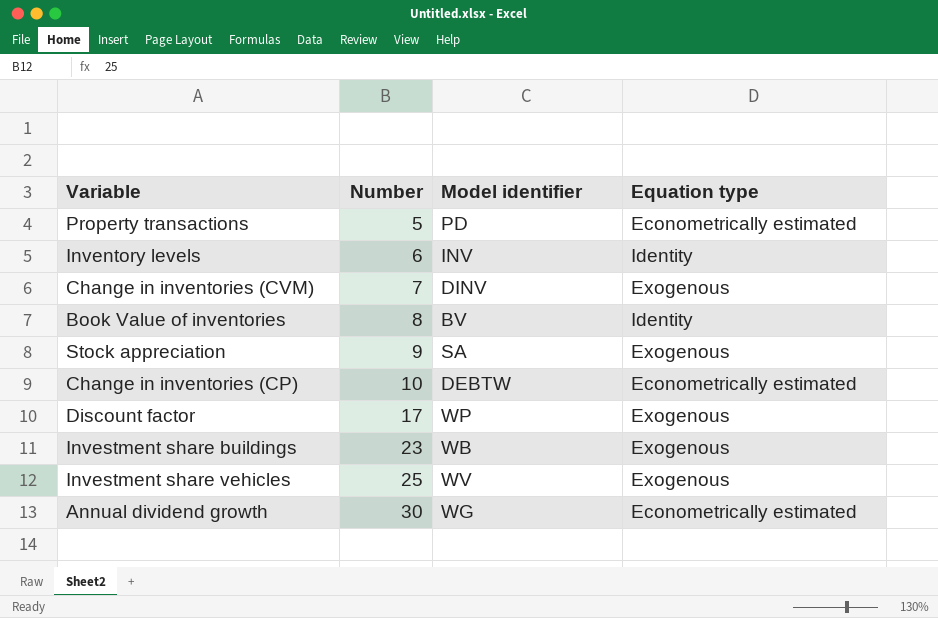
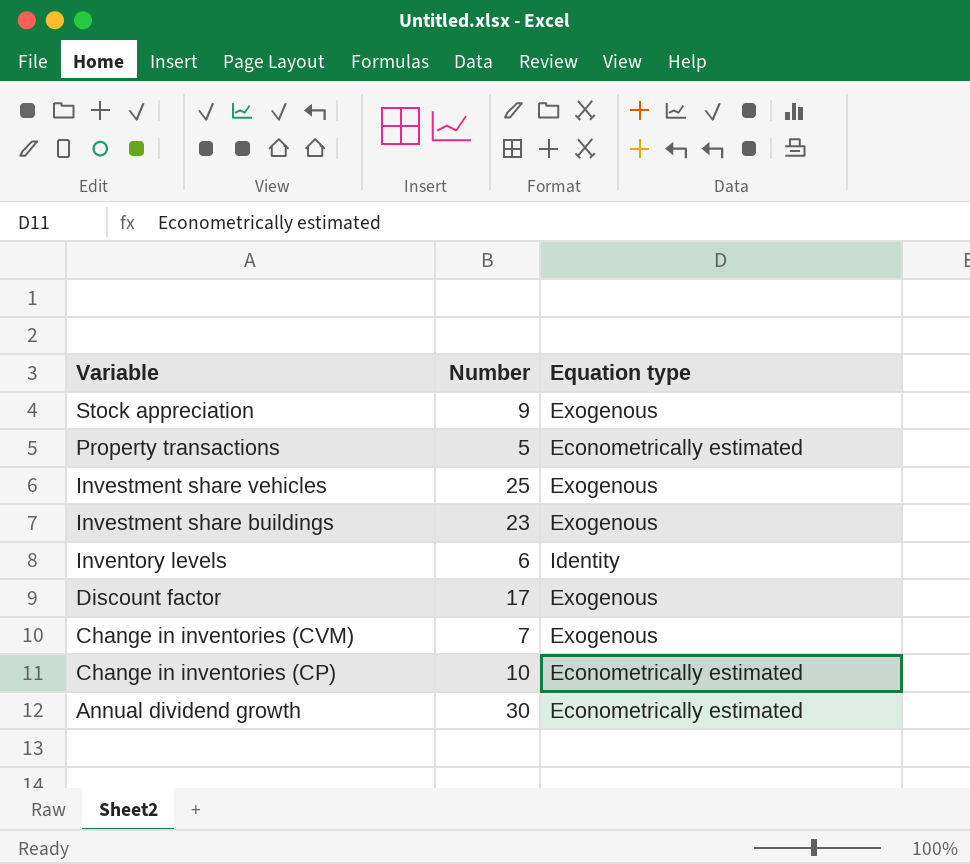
row order: Number ascending -> Variable descending
column Model identifier | position: 3 -> none
row Book Value of inventories: 8 | BV | Identity -> none

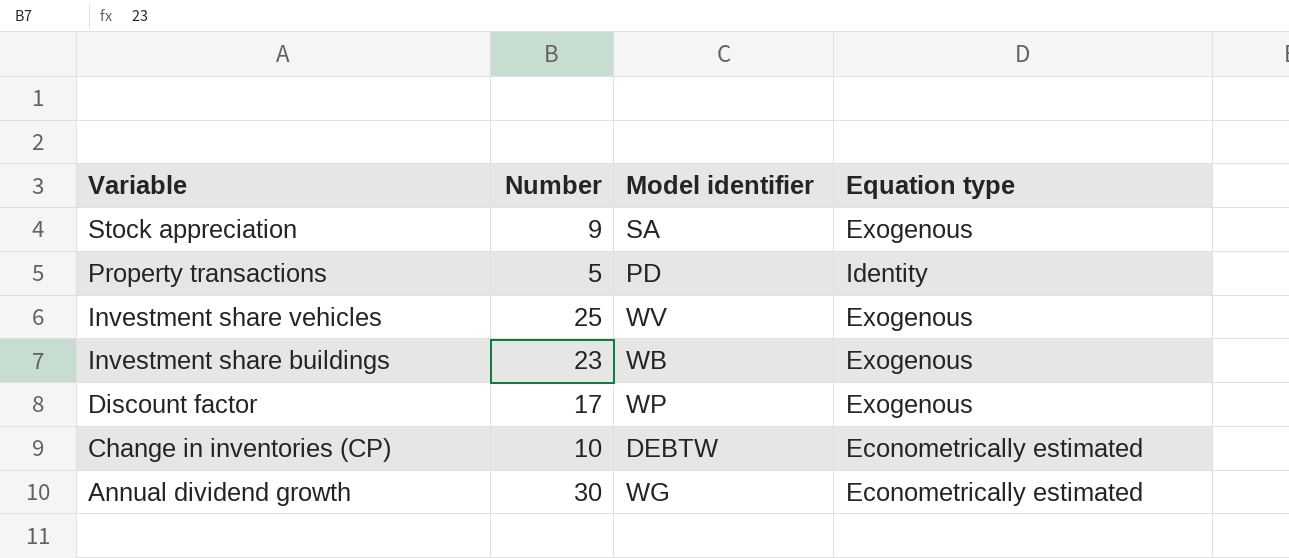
column Model identifier | position: none -> 3
row Inventory levels: 6 | Identity -> none
row Change in inventories (CVM): 7 | Exogenous -> none
Property transactions | Equation type: Econometrically estimated -> Identity

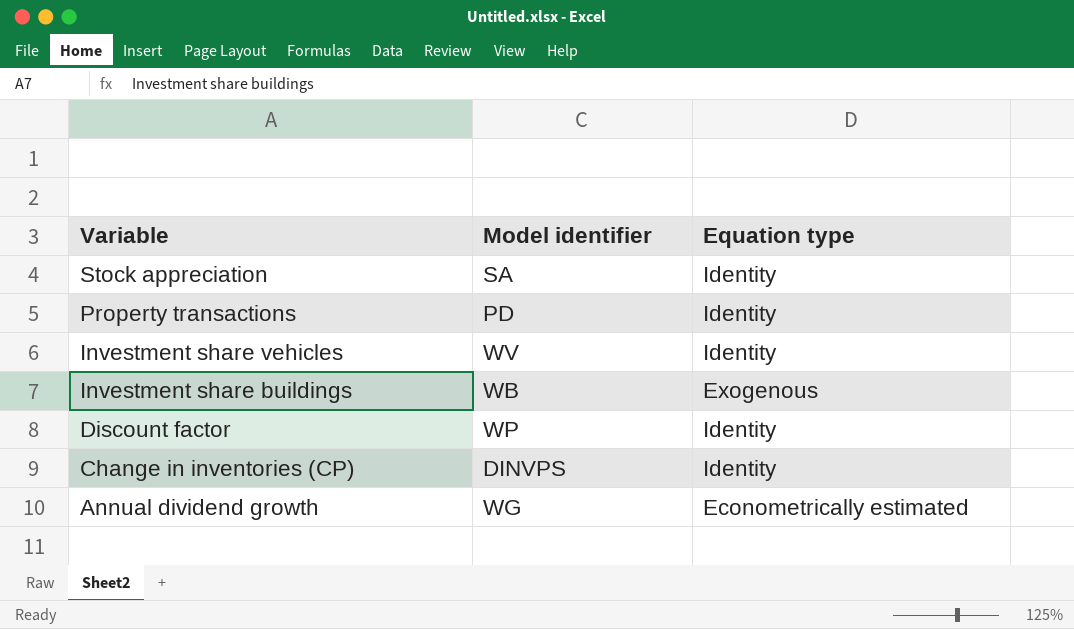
column Number | position: 2 -> none
Stock appreciation | Equation type: Exogenous -> Identity
Investment share vehicles | Equation type: Exogenous -> Identity
Discount factor | Equation type: Exogenous -> Identity
Change in inventories (CP) | Model identifier: DEBTW -> DINVPS
Change in inventories (CP) | Equation type: Econometrically estimated -> Identity

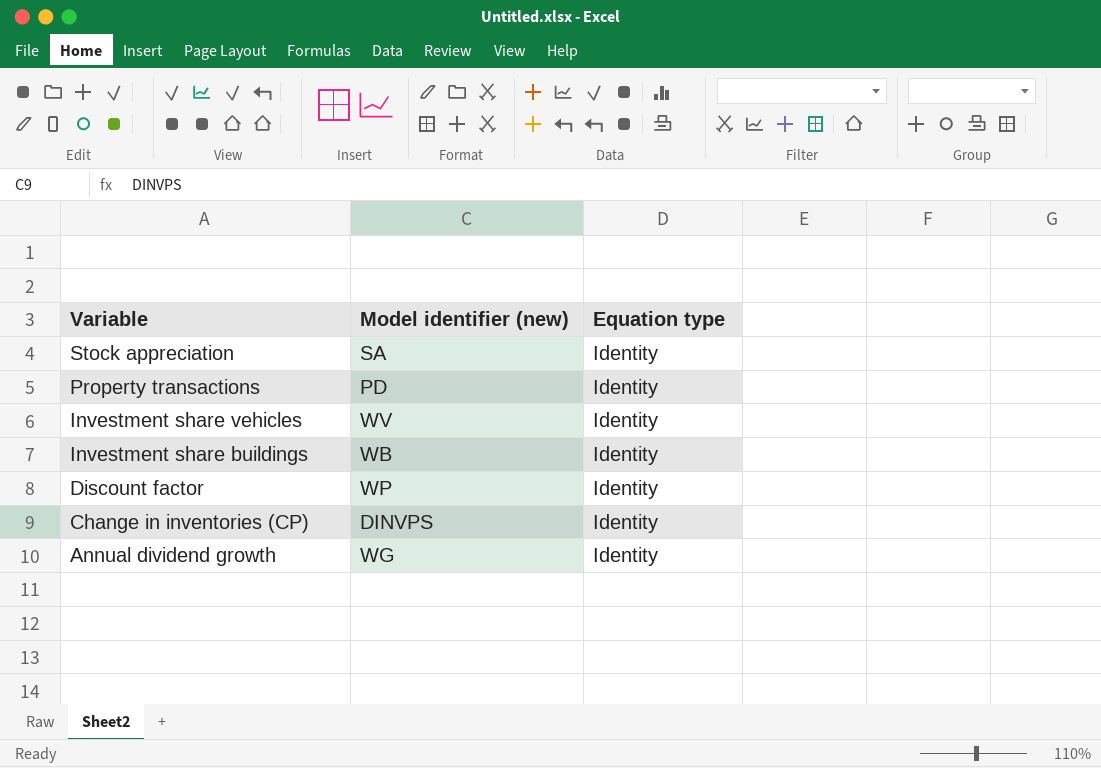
column name: Model identifier -> Model identifier (new)
Investment share buildings | Equation type: Exogenous -> Identity
Annual dividend growth | Equation type: Econometrically estimated -> Identity

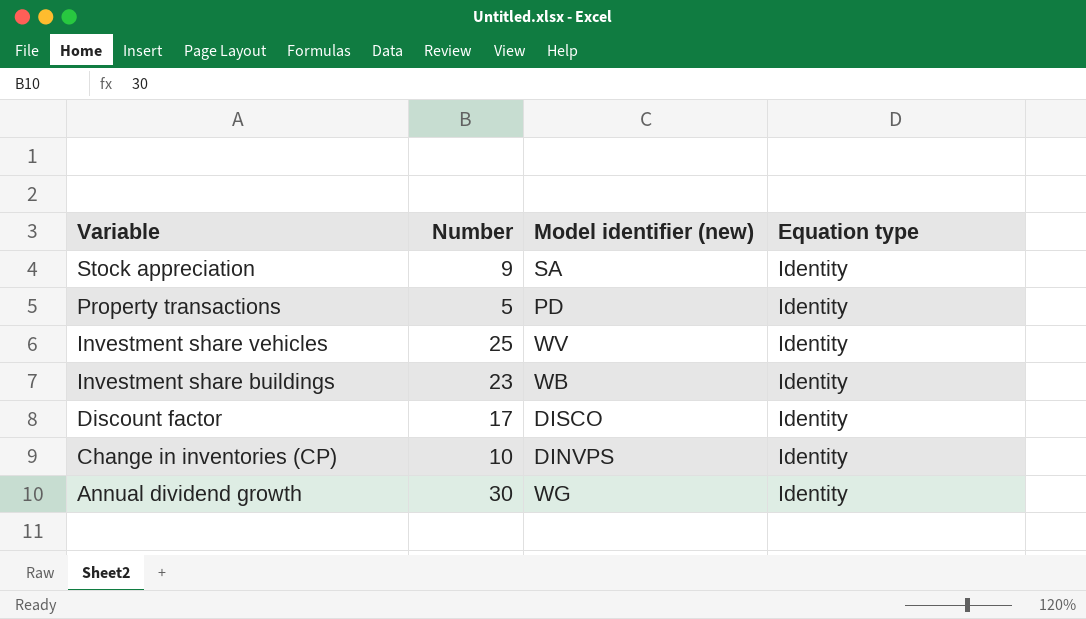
column Number | position: none -> 2
Discount factor | Model identifier (new): WP -> DISCO

